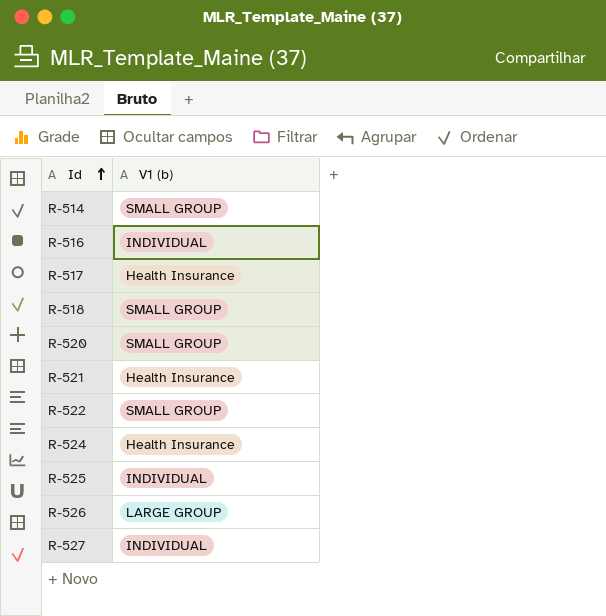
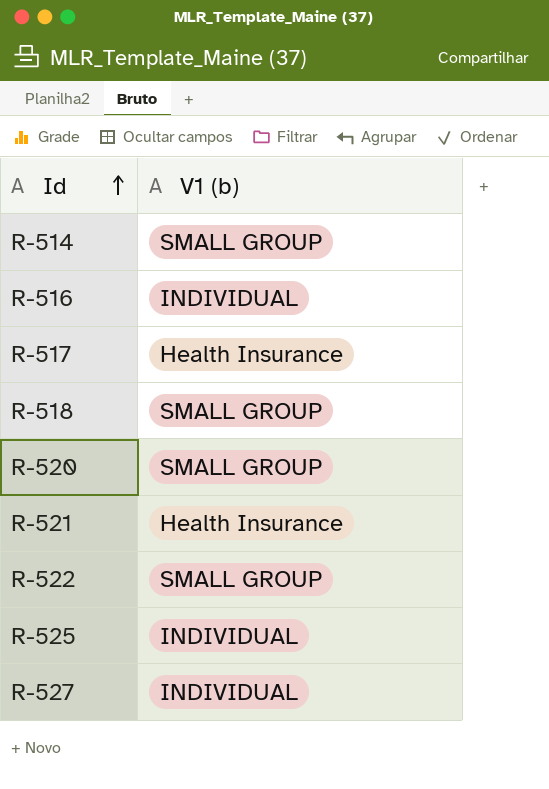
row R-524: Health Insurance -> none
row R-526: LARGE GROUP -> none

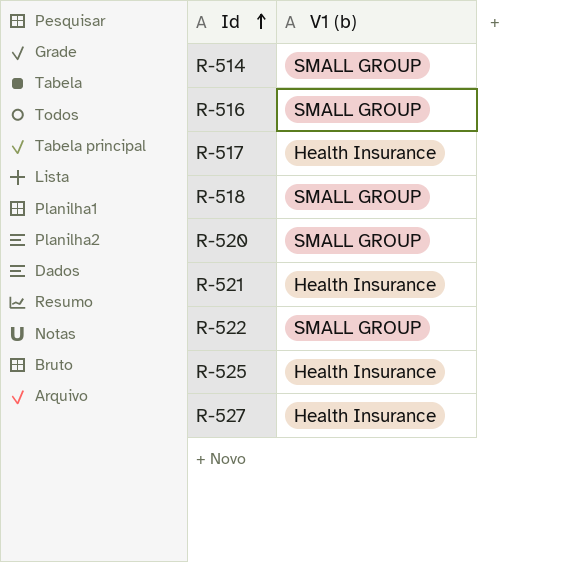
R-516 | V1 (b): INDIVIDUAL -> SMALL GROUP
R-525 | V1 (b): INDIVIDUAL -> Health Insurance
R-527 | V1 (b): INDIVIDUAL -> Health Insurance

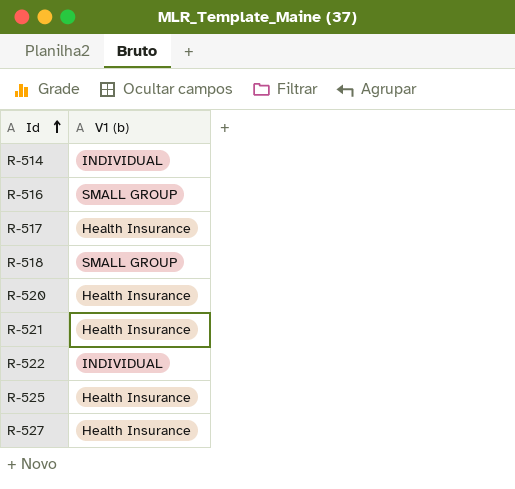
R-514 | V1 (b): SMALL GROUP -> INDIVIDUAL
R-520 | V1 (b): SMALL GROUP -> Health Insurance
R-522 | V1 (b): SMALL GROUP -> INDIVIDUAL

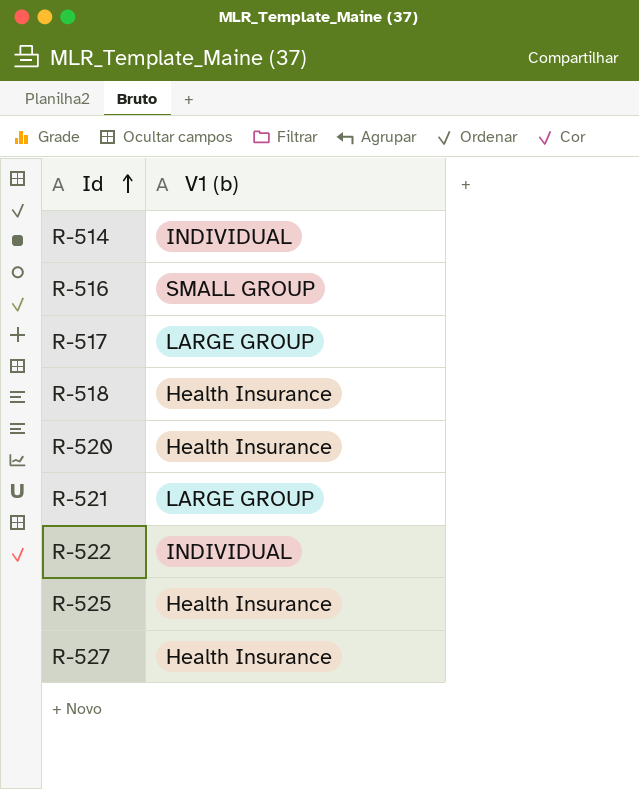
R-517 | V1 (b): Health Insurance -> LARGE GROUP
R-518 | V1 (b): SMALL GROUP -> Health Insurance
R-521 | V1 (b): Health Insurance -> LARGE GROUP

